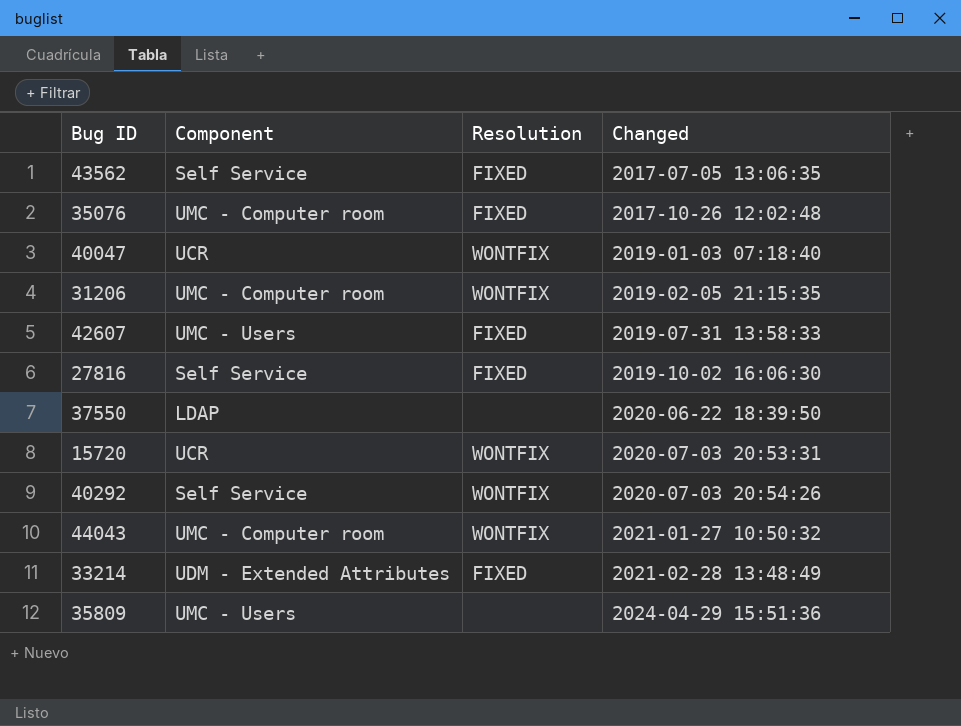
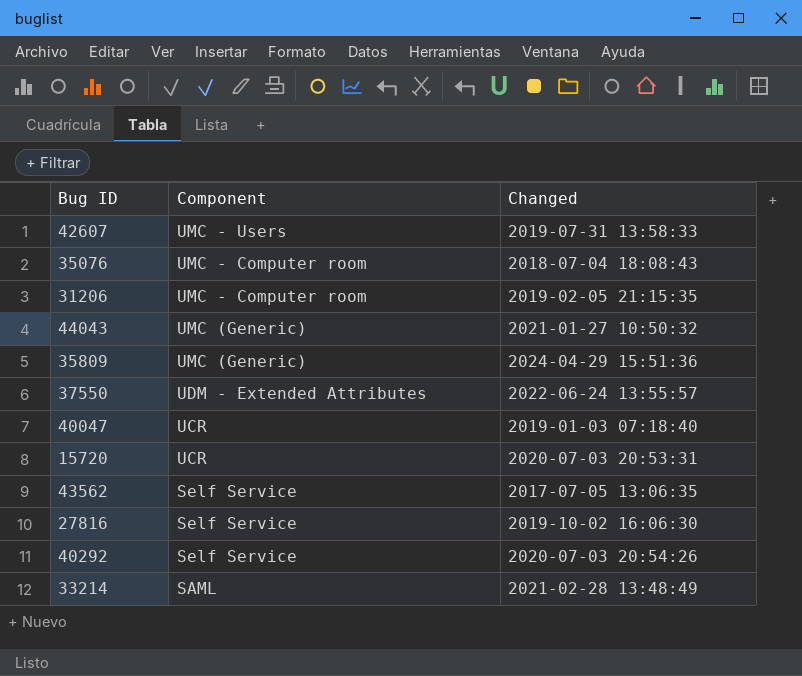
row order: Changed ascending -> Component descending
column Resolution | position: 3 -> none
35076 | Changed: 2017-10-26 12:02:48 -> 2018-07-04 18:08:43
44043 | Component: UMC - Computer room -> UMC (Generic)
35809 | Component: UMC - Users -> UMC (Generic)
37550 | Component: LDAP -> UDM - Extended Attributes
37550 | Changed: 2020-06-22 18:39:50 -> 2022-06-24 13:55:57
33214 | Component: UDM - Extended Attributes -> SAML

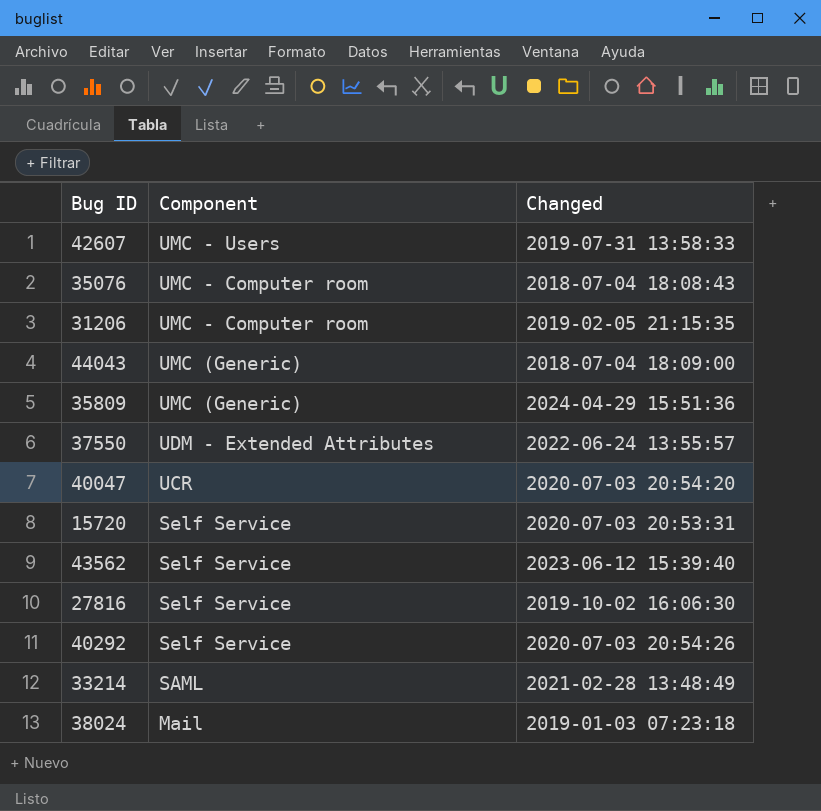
44043 | Changed: 2021-01-27 10:50:32 -> 2018-07-04 18:09:00
40047 | Changed: 2019-01-03 07:18:40 -> 2020-07-03 20:54:20
15720 | Component: UCR -> Self Service
43562 | Changed: 2017-07-05 13:06:35 -> 2023-06-12 15:39:40
row 38024: none -> Mail | 2019-01-03 07:23:18

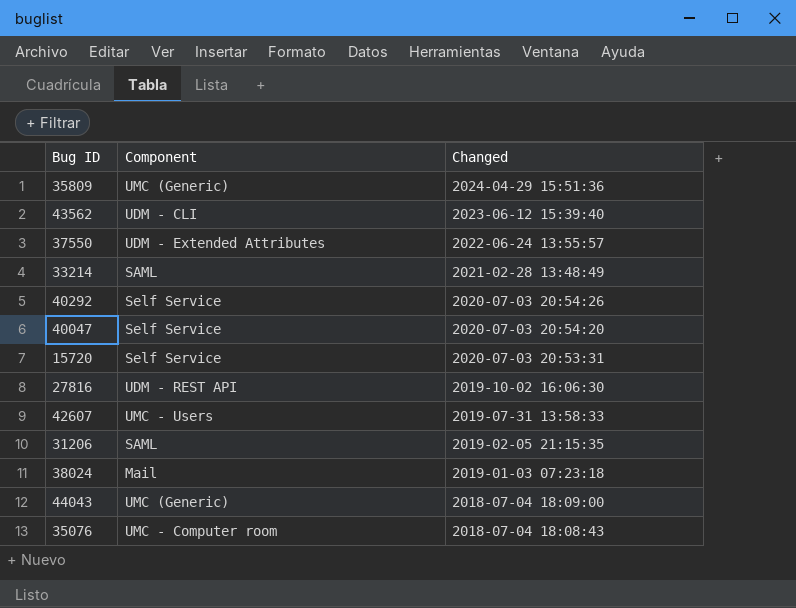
row order: Component descending -> Changed descending
43562 | Component: Self Service -> UDM - CLI
40047 | Component: UCR -> Self Service
27816 | Component: Self Service -> UDM - REST API
31206 | Component: UMC - Computer room -> SAML

